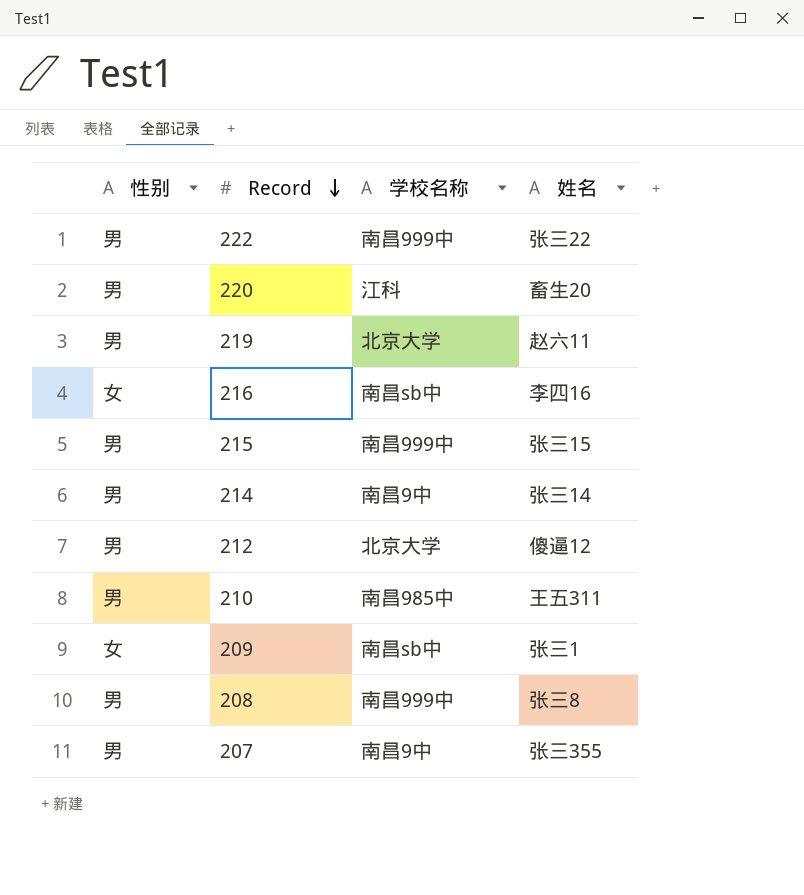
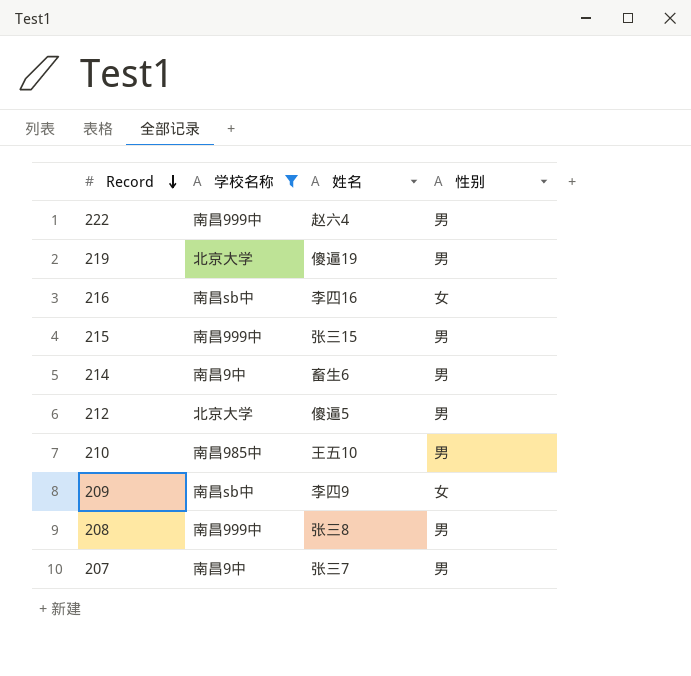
filter: none -> 学校名称 != 江科
column 性别 | position: 1 -> 4
222 | 姓名: 张三22 -> 赵六4
219 | 姓名: 赵六11 -> 傻逼19
214 | 姓名: 张三14 -> 畜生6
212 | 姓名: 傻逼12 -> 傻逼5
210 | 姓名: 王五311 -> 王五10
209 | 姓名: 张三1 -> 李四9
207 | 姓名: 张三355 -> 张三7

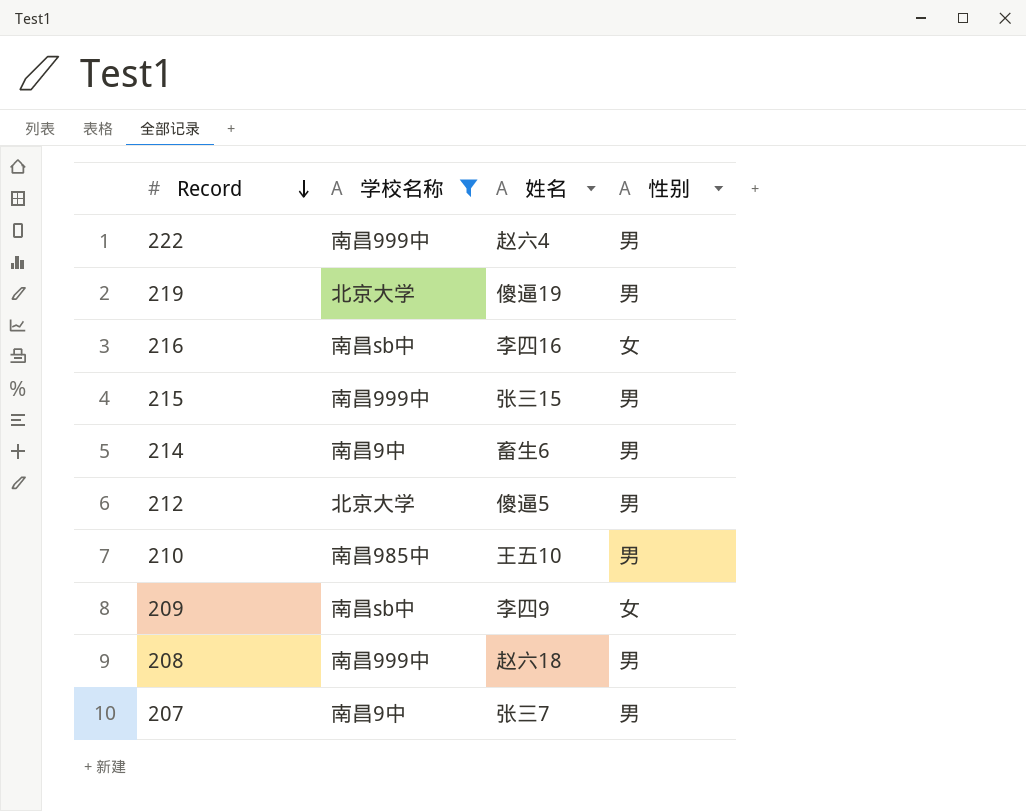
208 | 姓名: 张三8 -> 赵六18

